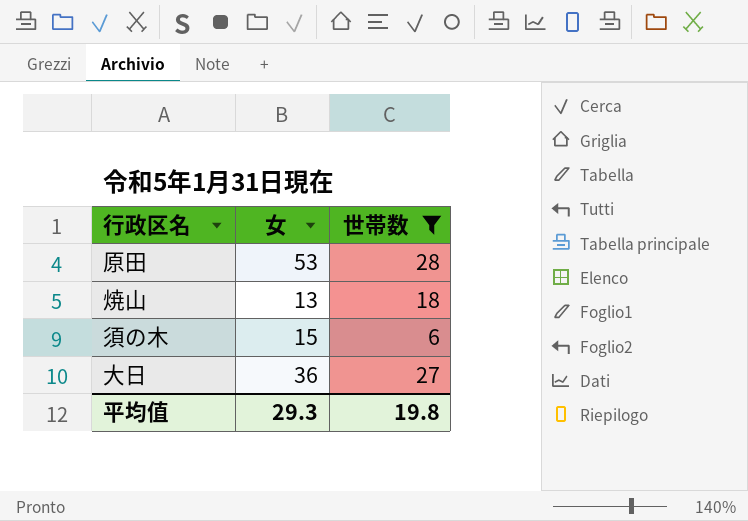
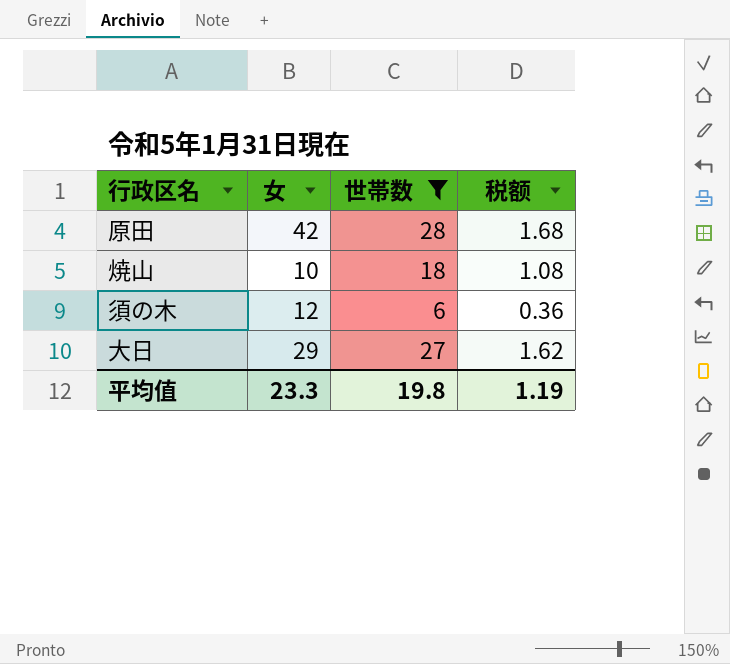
column 税额 | formula: none -> [世帯数] * 0.06
原田 | 女: 53 -> 42
焼山 | 女: 13 -> 10
須の木 | 女: 15 -> 12
大日 | 女: 36 -> 29
平均值 | 女: 29.3 -> 23.3

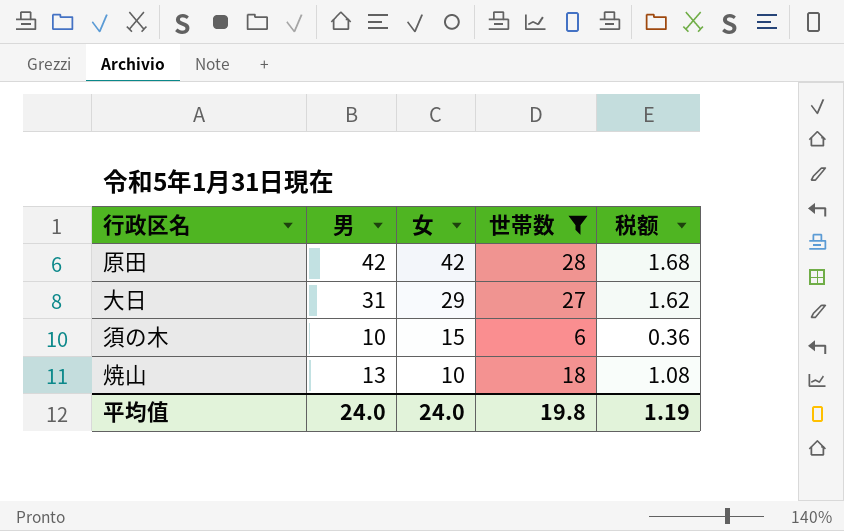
row order: none -> 女 descending
column 男 | position: none -> 2
須の木 | 女: 12 -> 15
平均值 | 女: 23.3 -> 24.0

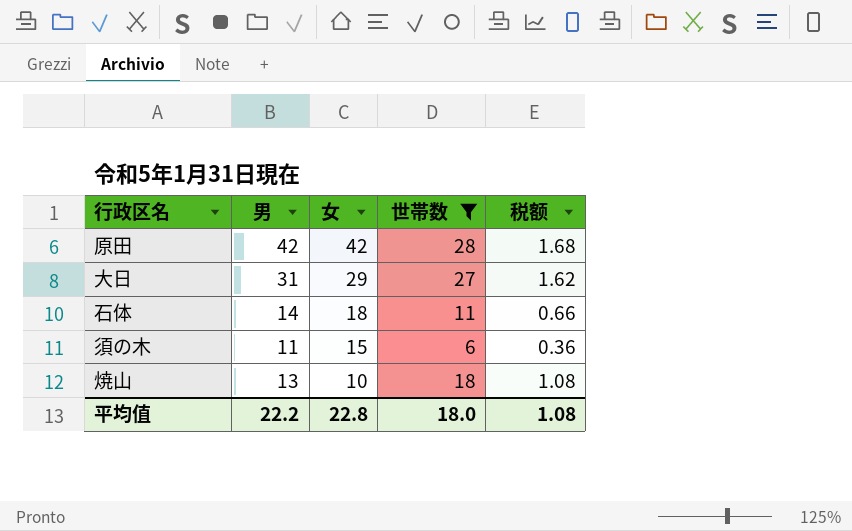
row 石体: none -> 14 | 18 | 11 | 0.66
須の木 | 男: 10 -> 11
平均值 | 男: 24.0 -> 22.2
平均值 | 女: 24.0 -> 22.8
平均值 | 世帯数: 19.8 -> 18.0
平均值 | 税额: 1.19 -> 1.08

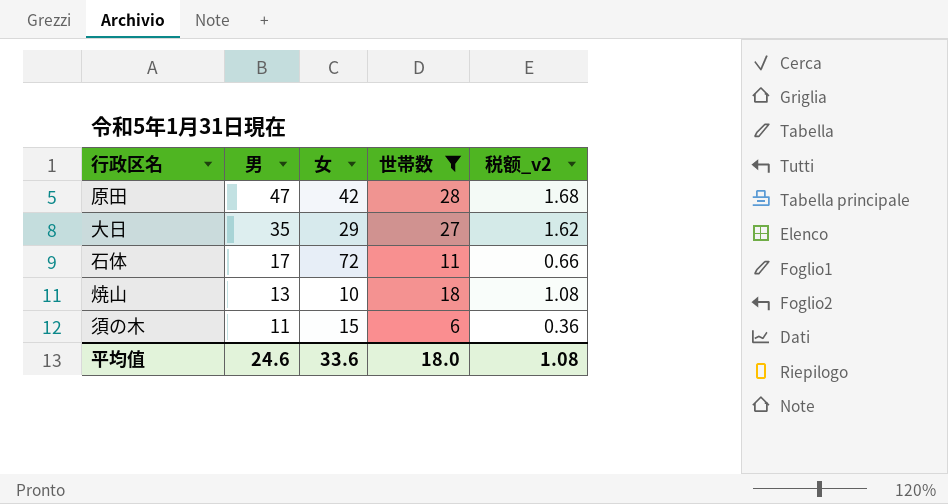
row order: 女 descending -> 男 descending
column name: 税额 -> 税额_v2
原田 | 男: 42 -> 47
大日 | 男: 31 -> 35
石体 | 男: 14 -> 17
石体 | 女: 18 -> 72
平均值 | 男: 22.2 -> 24.6
平均值 | 女: 22.8 -> 33.6

